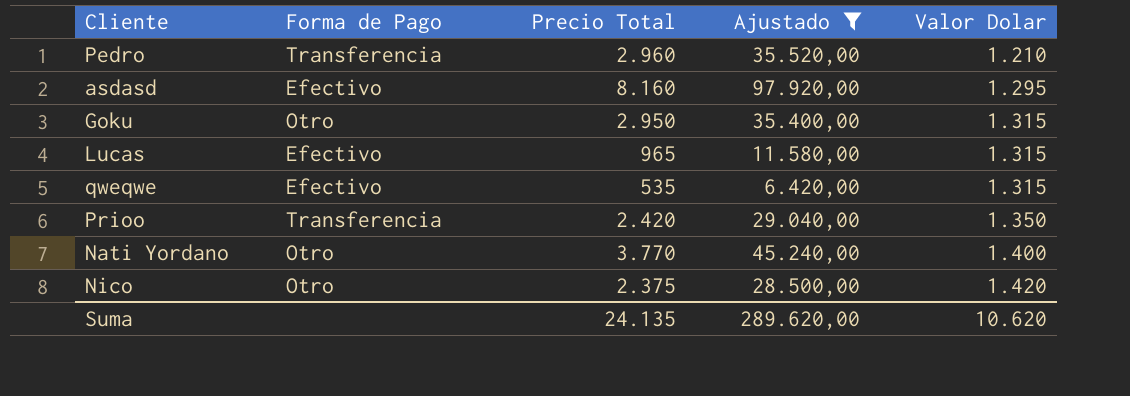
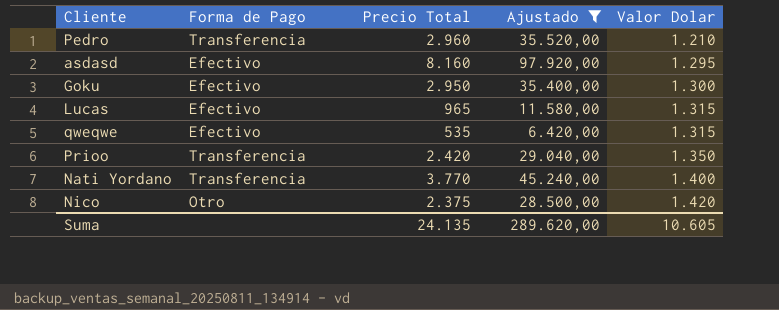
Goku | Forma de Pago: Otro -> Efectivo
Goku | Valor Dolar: 1.315 -> 1.300
Nati Yordano | Forma de Pago: Otro -> Transferencia
Suma | Valor Dolar: 10.620 -> 10.605

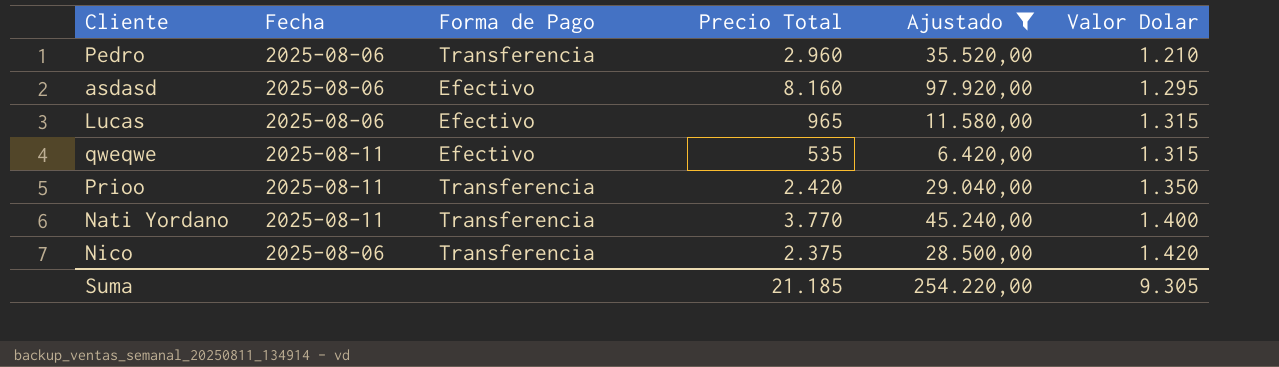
column Fecha | position: none -> 2
row Goku: Efectivo | 2.950 | 35.400,00 | 1.300 -> none
Nico | Forma de Pago: Otro -> Transferencia
Suma | Precio Total: 24.135 -> 21.185
Suma | Ajustado: 289.620,00 -> 254.220,00
Suma | Valor Dolar: 10.605 -> 9.305

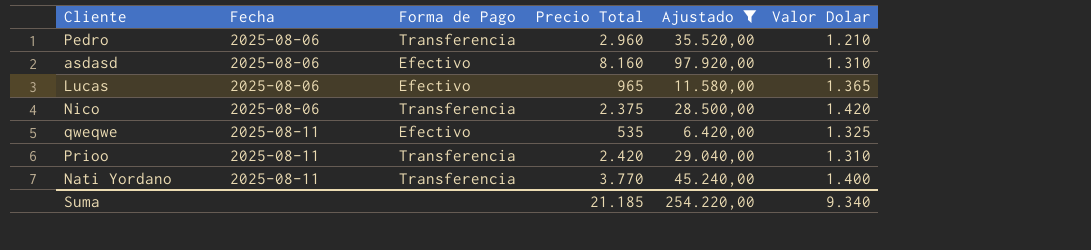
row order: Valor Dolar ascending -> Fecha ascending
asdasd | Valor Dolar: 1.295 -> 1.310
Lucas | Valor Dolar: 1.315 -> 1.365
qweqwe | Valor Dolar: 1.315 -> 1.325
Prioo | Valor Dolar: 1.350 -> 1.310
Suma | Valor Dolar: 9.305 -> 9.340

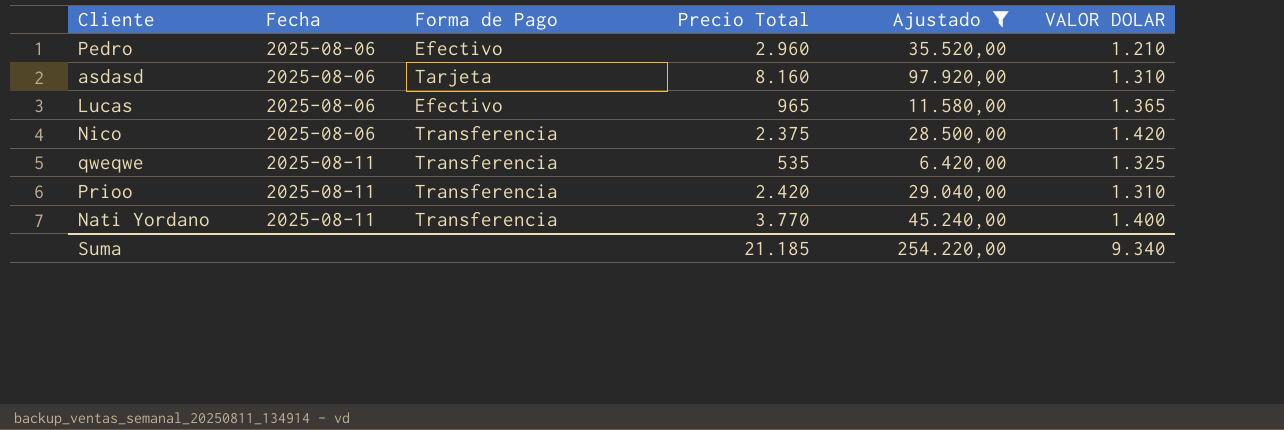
column name: Valor Dolar -> VALOR DOLAR
Pedro | Forma de Pago: Transferencia -> Efectivo
asdasd | Forma de Pago: Efectivo -> Tarjeta
qweqwe | Forma de Pago: Efectivo -> Transferencia

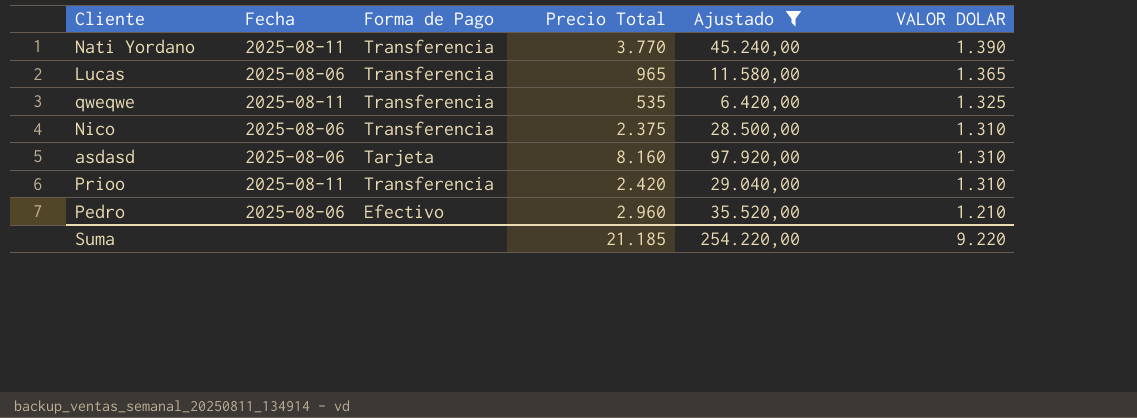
row order: Fecha ascending -> VALOR DOLAR descending
Nati Yordano | VALOR DOLAR: 1.400 -> 1.390
Lucas | Forma de Pago: Efectivo -> Transferencia
Nico | VALOR DOLAR: 1.420 -> 1.310
Suma | VALOR DOLAR: 9.340 -> 9.220

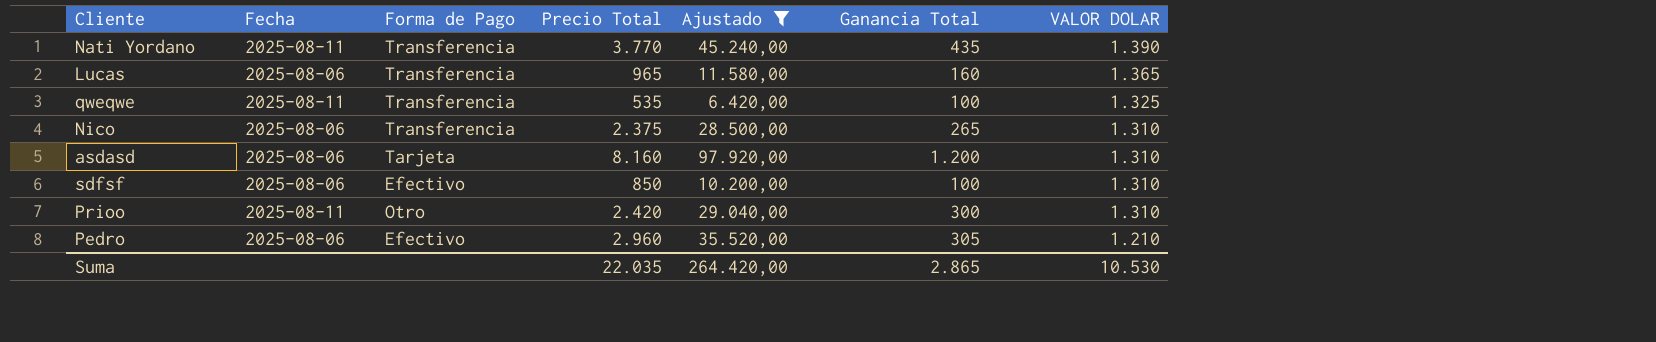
column Ganancia Total | position: none -> 6
row sdfsf: none -> 2025-08-06 | Efectivo | 850 | 10.200,00 | 100 | 1.310
Prioo | Forma de Pago: Transferencia -> Otro
Suma | Precio Total: 21.185 -> 22.035
Suma | Ajustado: 254.220,00 -> 264.420,00
Suma | VALOR DOLAR: 9.220 -> 10.530

